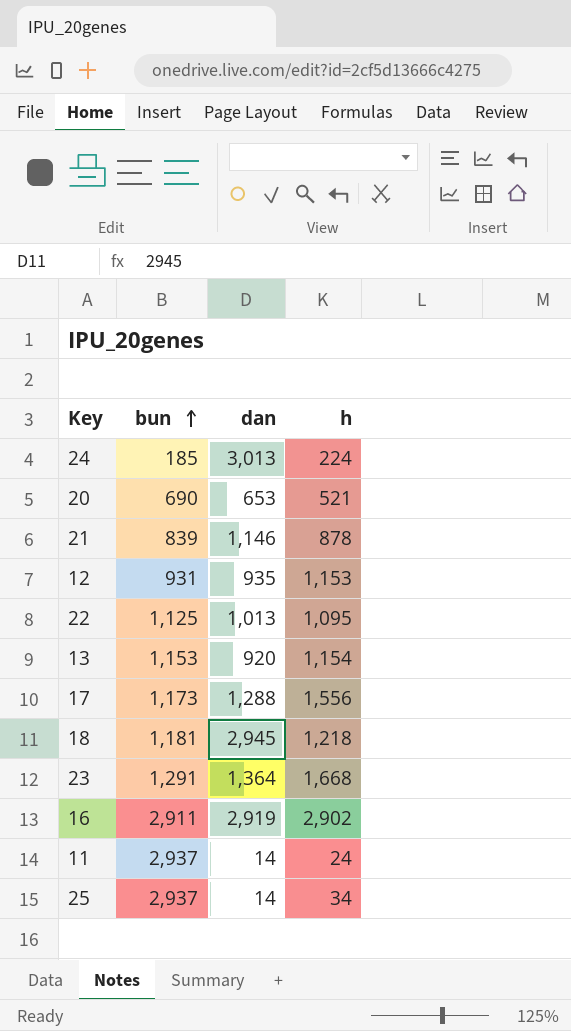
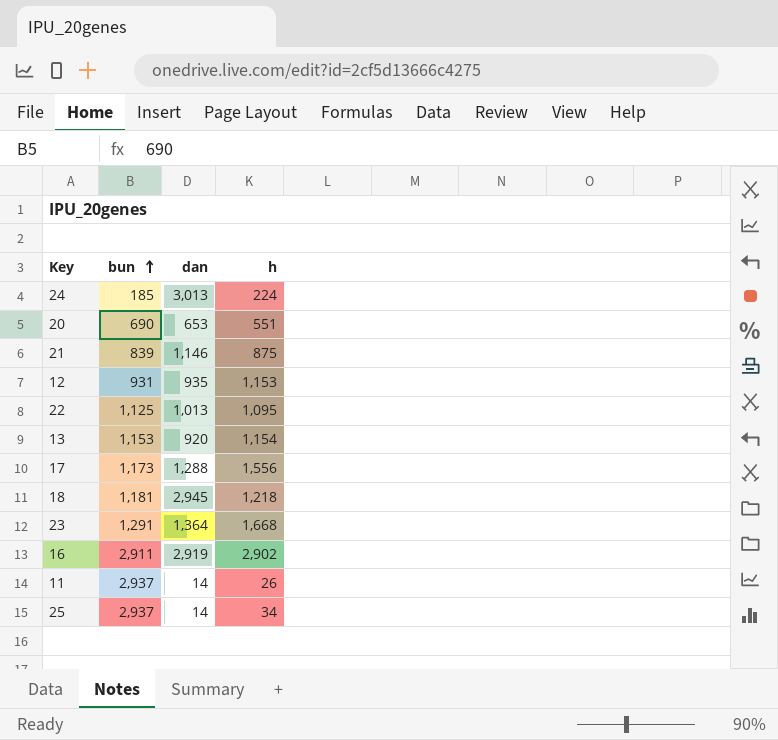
20 | h: 521 -> 551
21 | h: 878 -> 875
11 | h: 24 -> 26

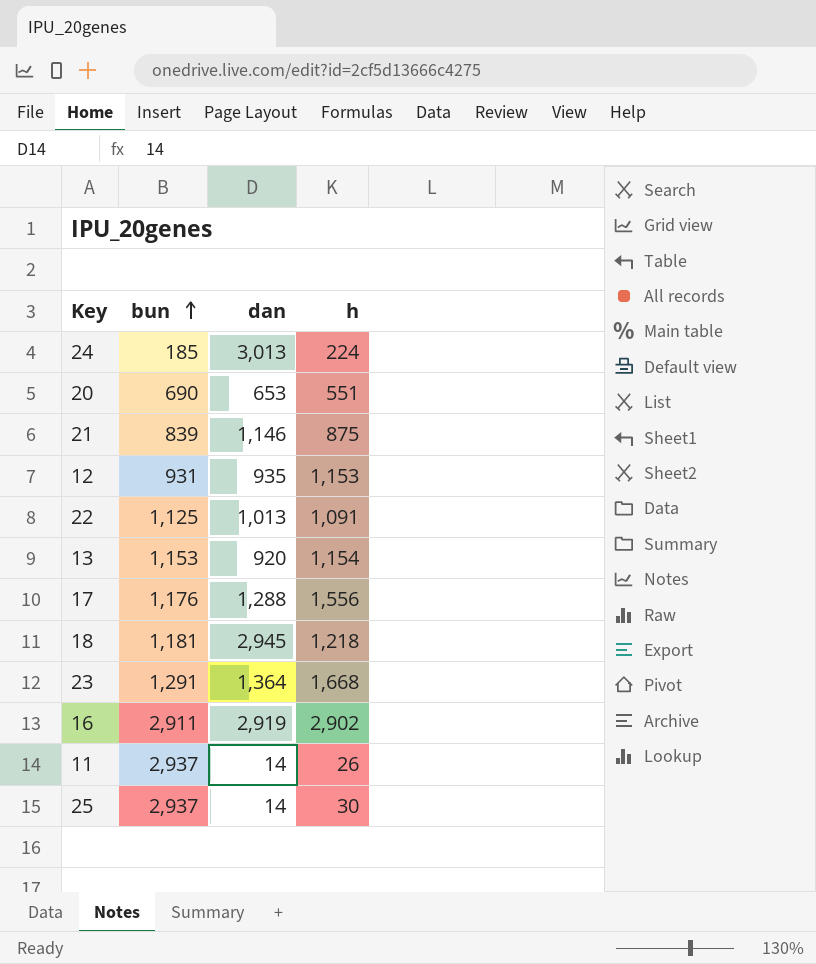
22 | h: 1,095 -> 1,091
17 | bun: 1,173 -> 1,176
25 | h: 34 -> 30

